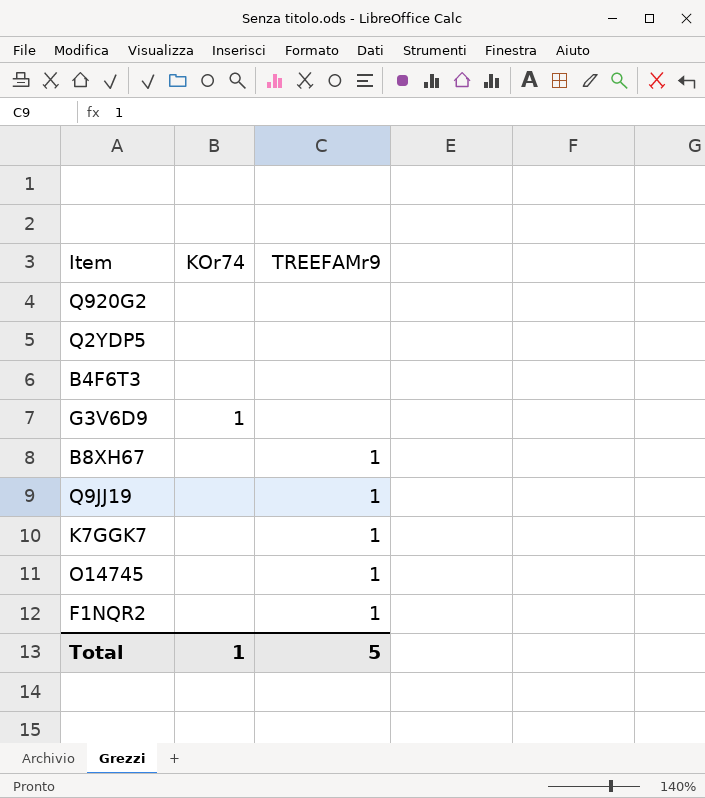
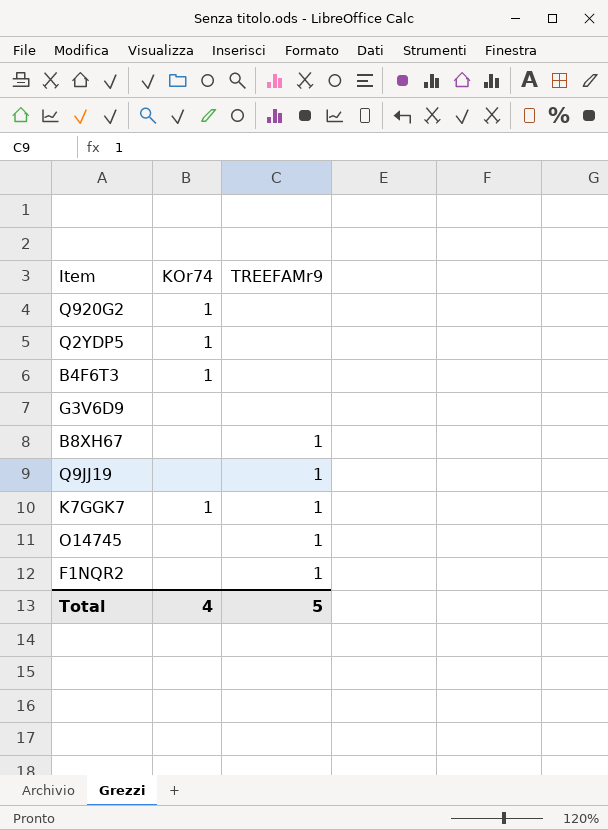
Q920G2 | KOr74: none -> 1
Q2YDP5 | KOr74: none -> 1
B4F6T3 | KOr74: none -> 1
G3V6D9 | KOr74: 1 -> none
K7GGK7 | KOr74: none -> 1
Total | KOr74: 1 -> 4

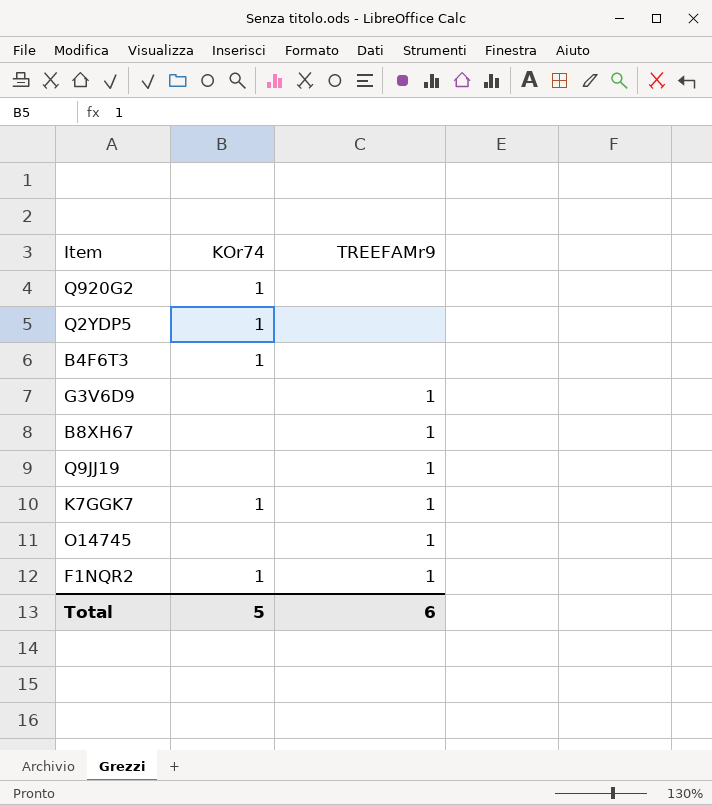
G3V6D9 | TREEFAMr9: none -> 1
F1NQR2 | KOr74: none -> 1
Total | KOr74: 4 -> 5
Total | TREEFAMr9: 5 -> 6

